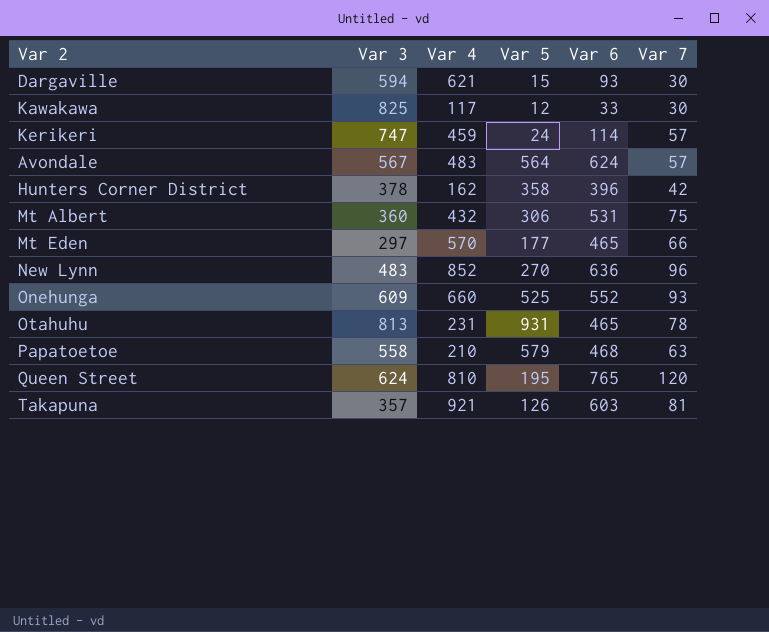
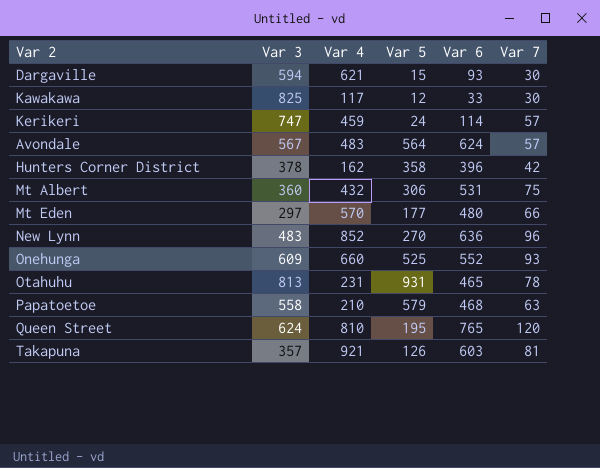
Mt Eden | Var 6: 465 -> 480

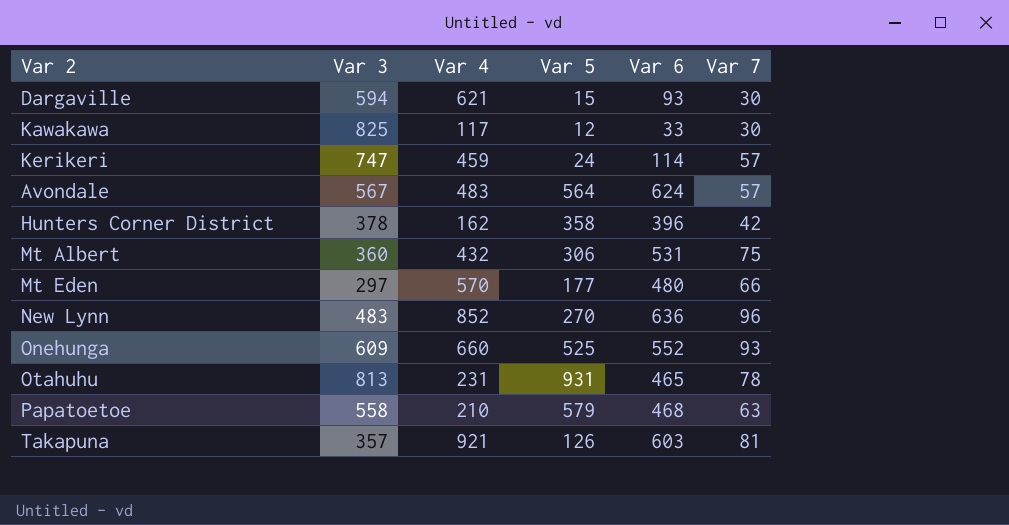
row Queen Street: 624 | 810 | 195 | 765 | 120 -> none

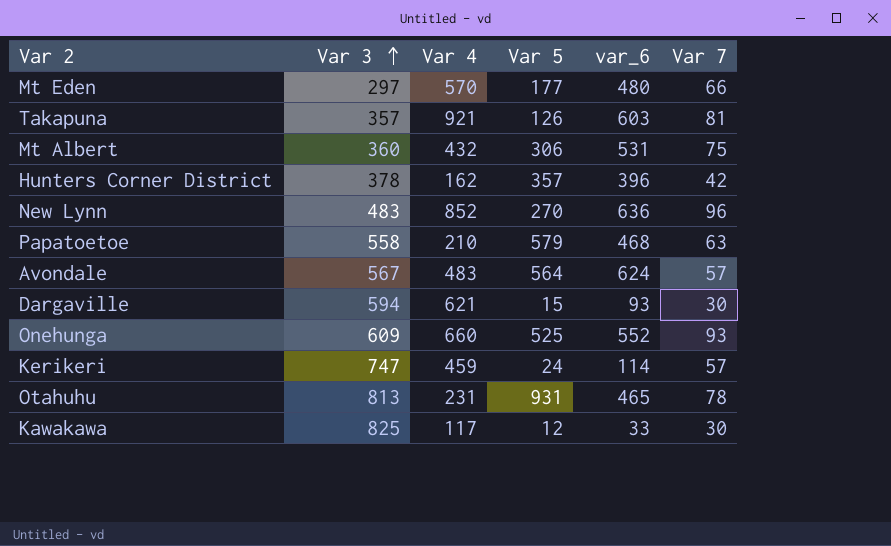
row order: none -> Var 3 ascending
column name: Var 6 -> var_6
Hunters Corner District | Var 5: 358 -> 357

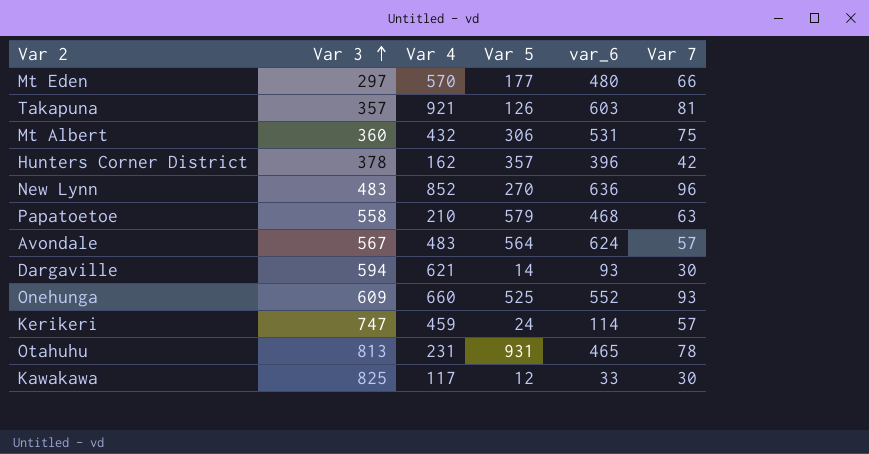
Dargaville | Var 5: 15 -> 14

